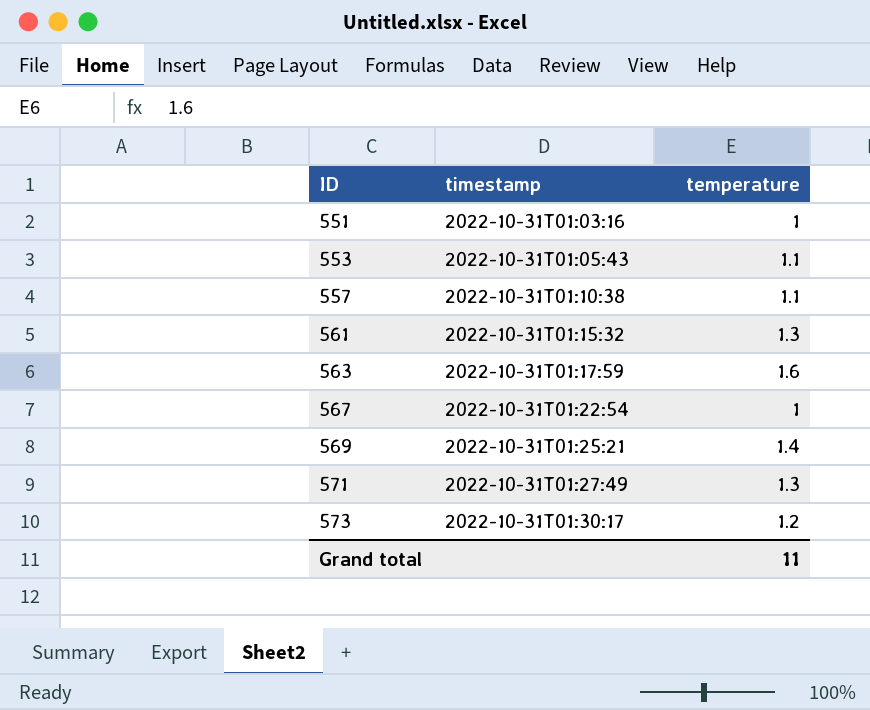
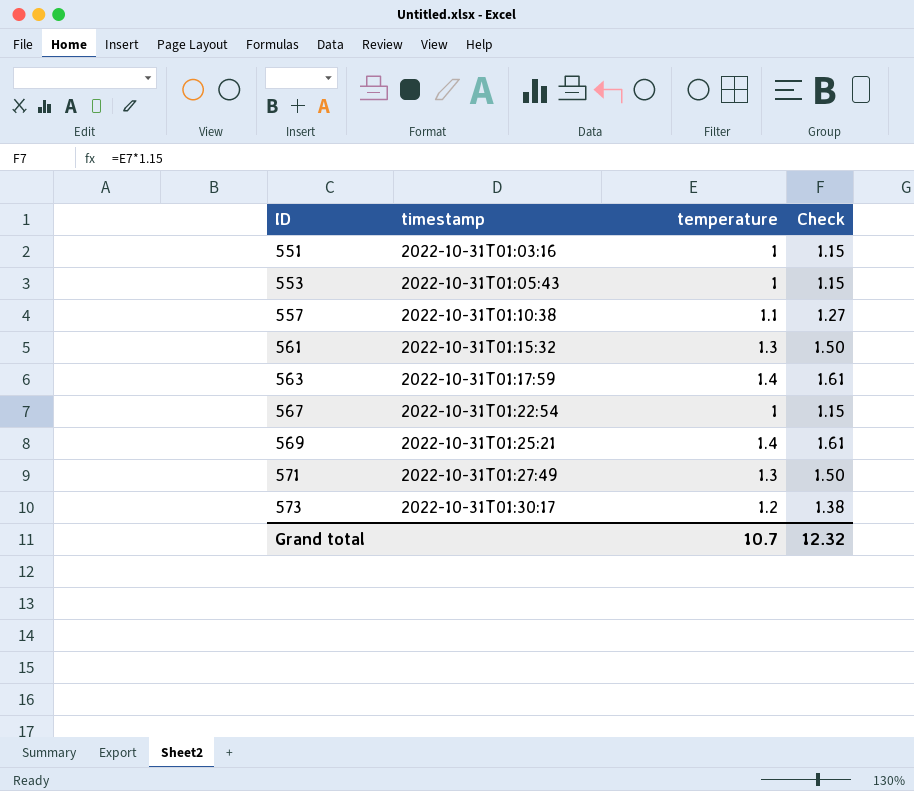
column Check | formula: none -> [temperature] * 1.15
553 | temperature: 1.1 -> 1
563 | temperature: 1.6 -> 1.4
Grand total | temperature: 11 -> 10.7

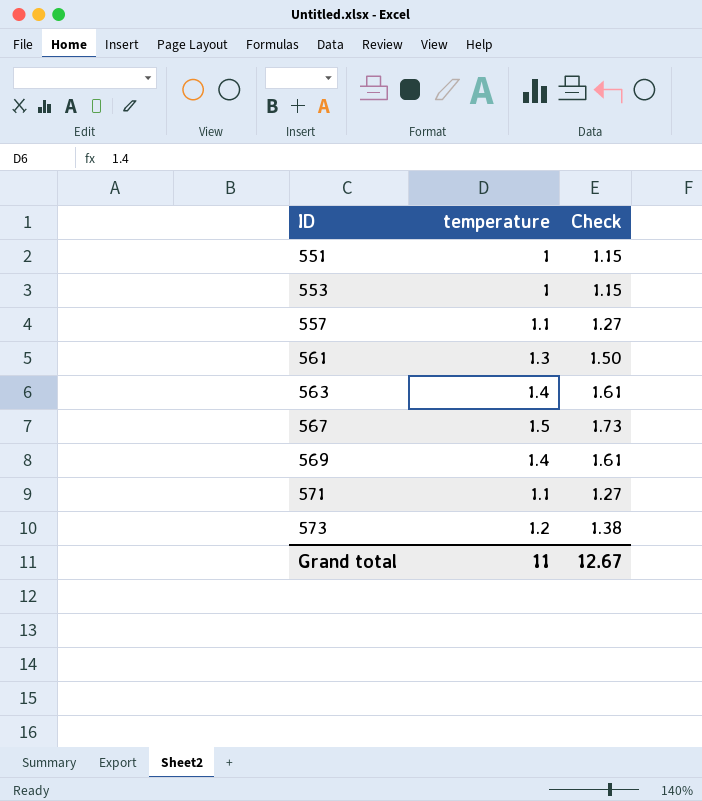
column timestamp | position: 2 -> none
567 | temperature: 1 -> 1.5
567 | Check: 1.15 -> 1.73
571 | temperature: 1.3 -> 1.1
571 | Check: 1.50 -> 1.27
Grand total | temperature: 10.7 -> 11
Grand total | Check: 12.32 -> 12.67

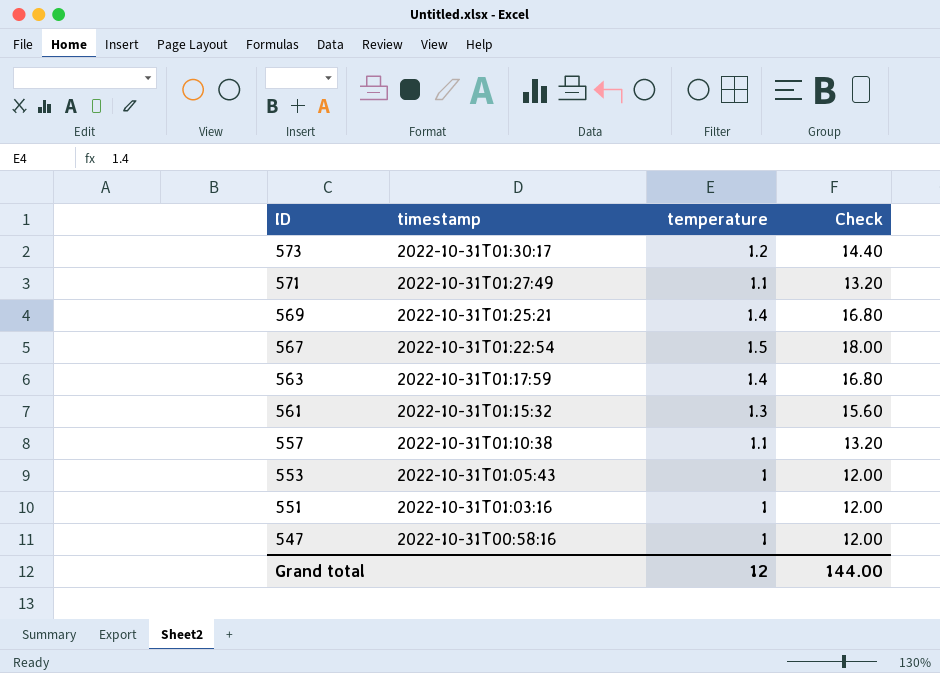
row order: ID ascending -> ID descending
column timestamp | position: none -> 2
column Check | formula: [temperature] * 1.15 -> [temperature] * 12
row 547: none -> 2022-10-31T00:58:16 | 1 | 12.00
Grand total | temperature: 11 -> 12
Grand total | Check: 12.67 -> 144.00

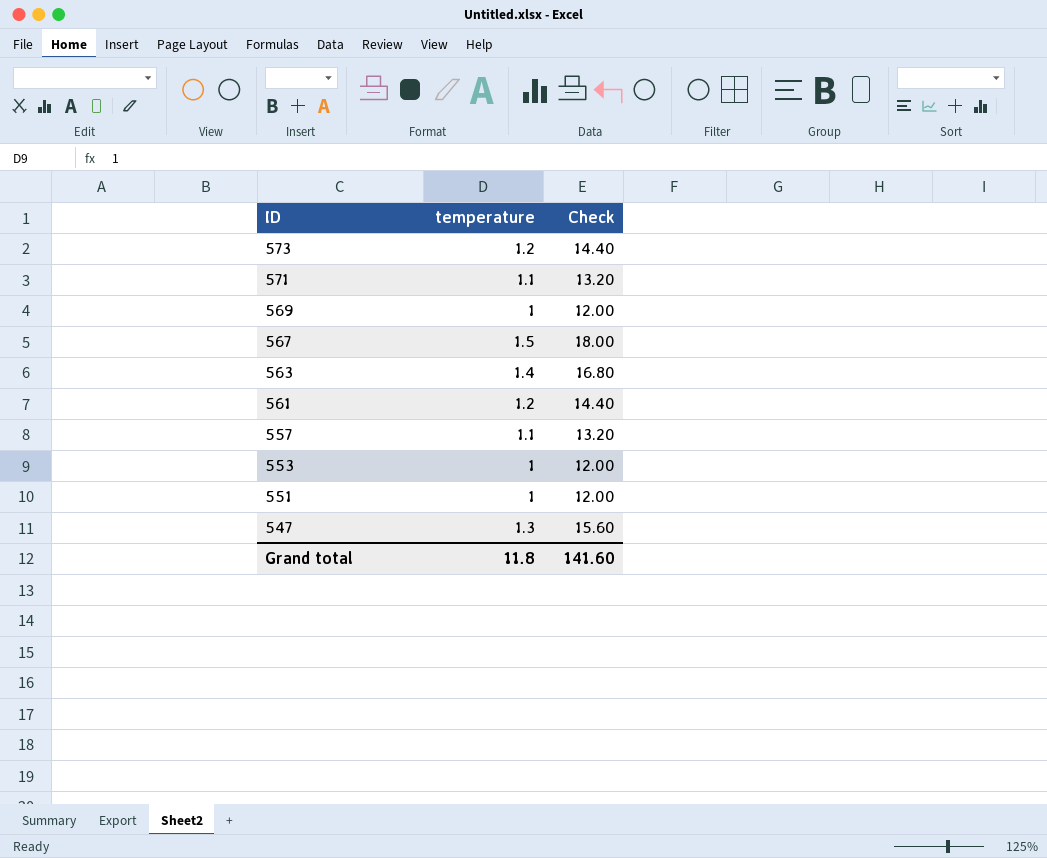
column timestamp | position: 2 -> none
569 | temperature: 1.4 -> 1
569 | Check: 16.80 -> 12.00
561 | temperature: 1.3 -> 1.2
561 | Check: 15.60 -> 14.40
547 | temperature: 1 -> 1.3
547 | Check: 12.00 -> 15.60
Grand total | temperature: 12 -> 11.8
Grand total | Check: 144.00 -> 141.60

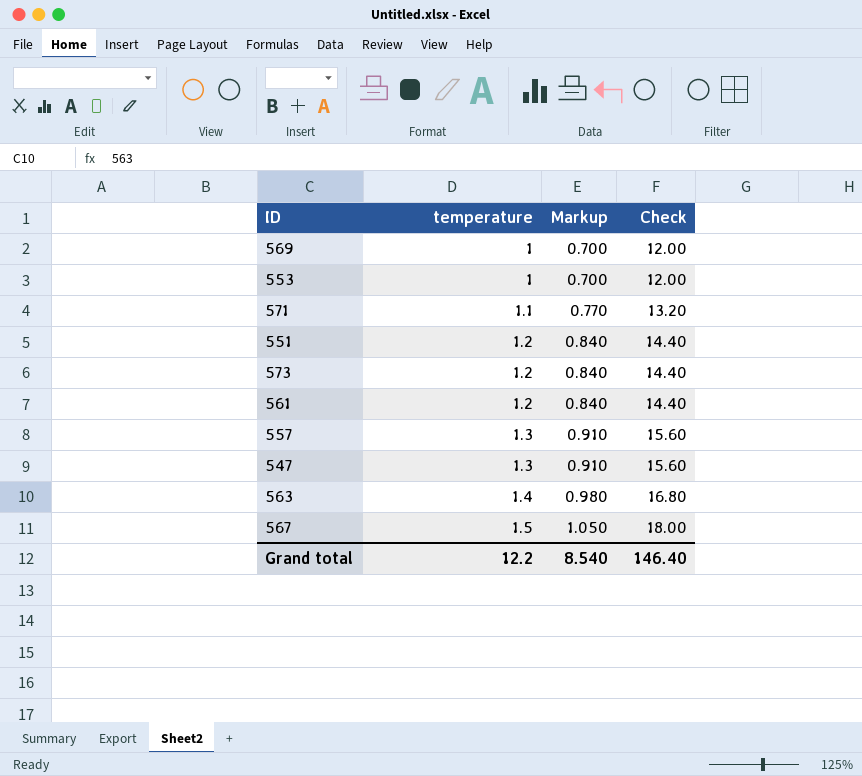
row order: ID descending -> temperature ascending
column Markup | formula: none -> [temperature] * 0.7
551 | temperature: 1 -> 1.2
551 | Check: 12.00 -> 14.40
557 | temperature: 1.1 -> 1.3
557 | Check: 13.20 -> 15.60
Grand total | temperature: 11.8 -> 12.2
Grand total | Check: 141.60 -> 146.40

